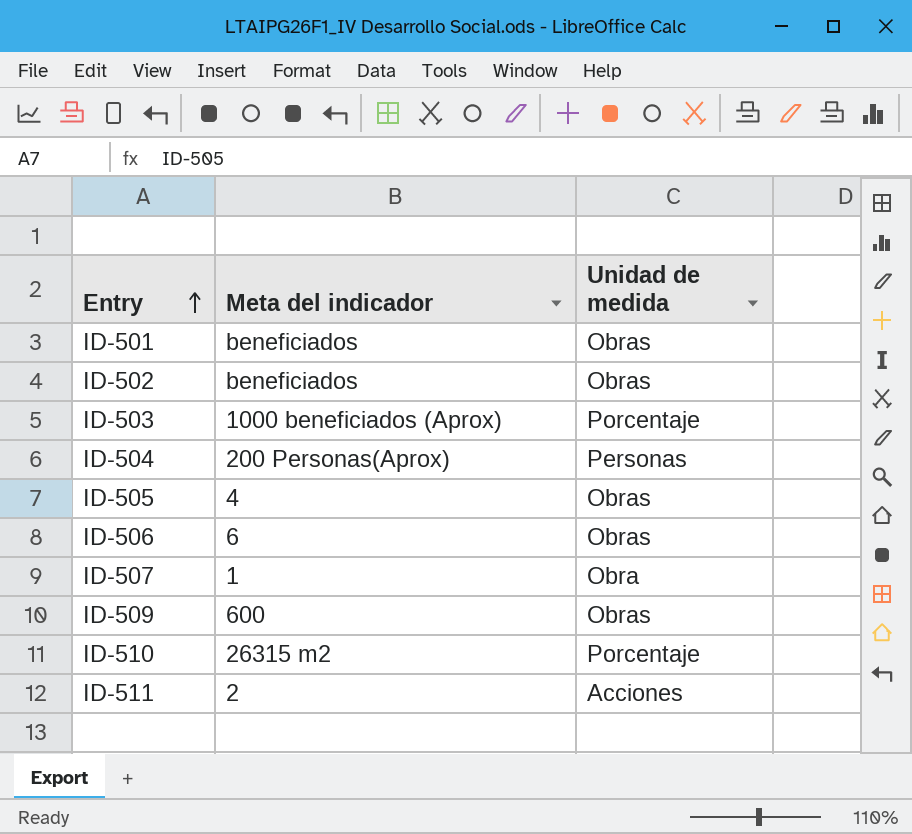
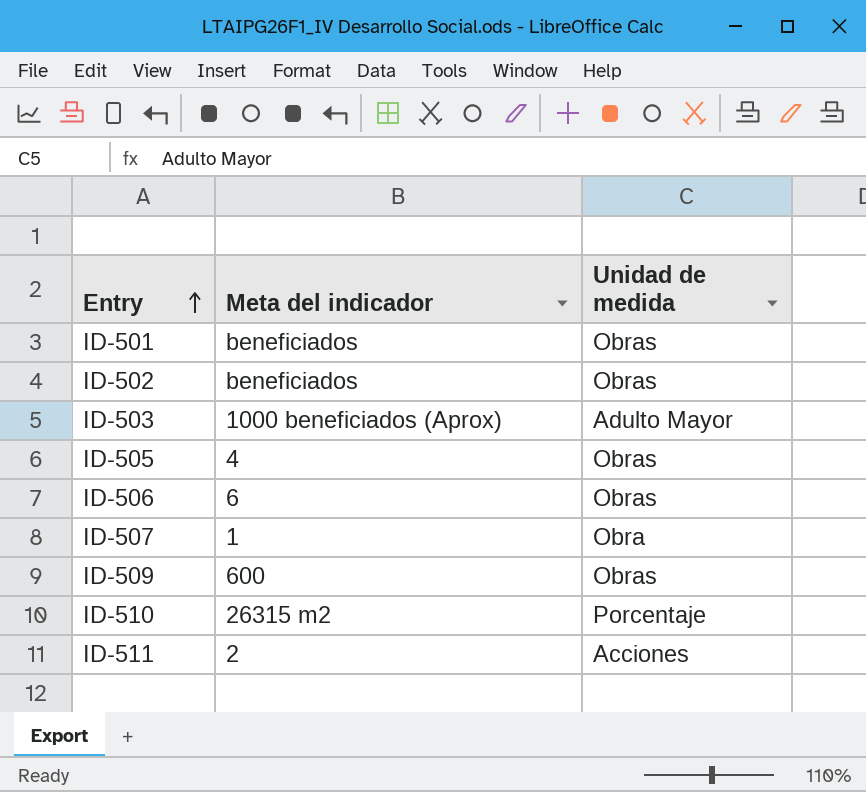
row ID-504: 200 Personas(Aprox) | Personas -> none
ID-503 | Unidad de medida: Porcentaje -> Adulto Mayor

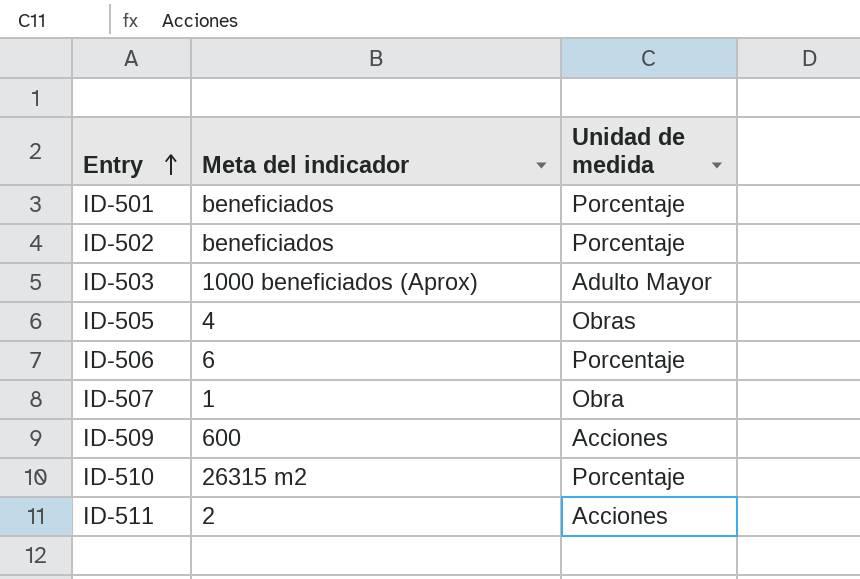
ID-501 | Unidad de medida: Obras -> Porcentaje
ID-502 | Unidad de medida: Obras -> Porcentaje
ID-506 | Unidad de medida: Obras -> Porcentaje
ID-509 | Unidad de medida: Obras -> Acciones

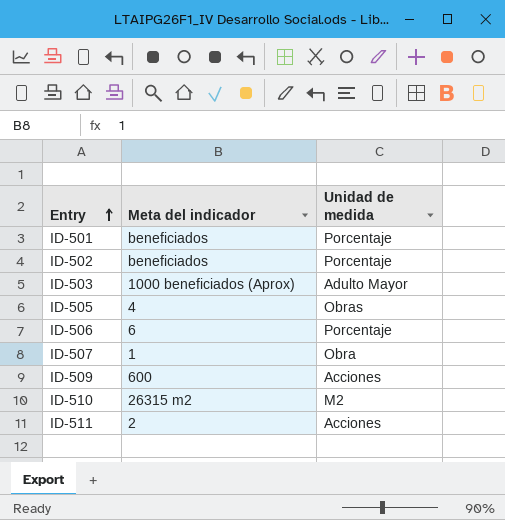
ID-510 | Unidad de medida: Porcentaje -> M2

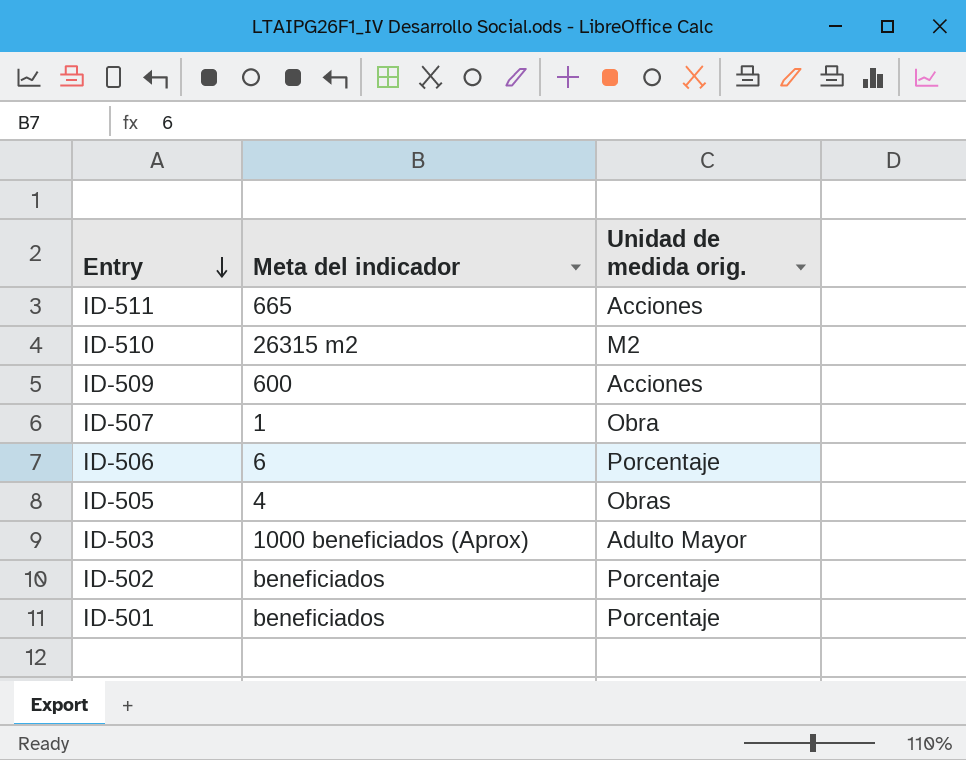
row order: Entry ascending -> Entry descending
column name: Unidad de medida -> Unidad de medida orig.
ID-511 | Meta del indicador: 2 -> 665

